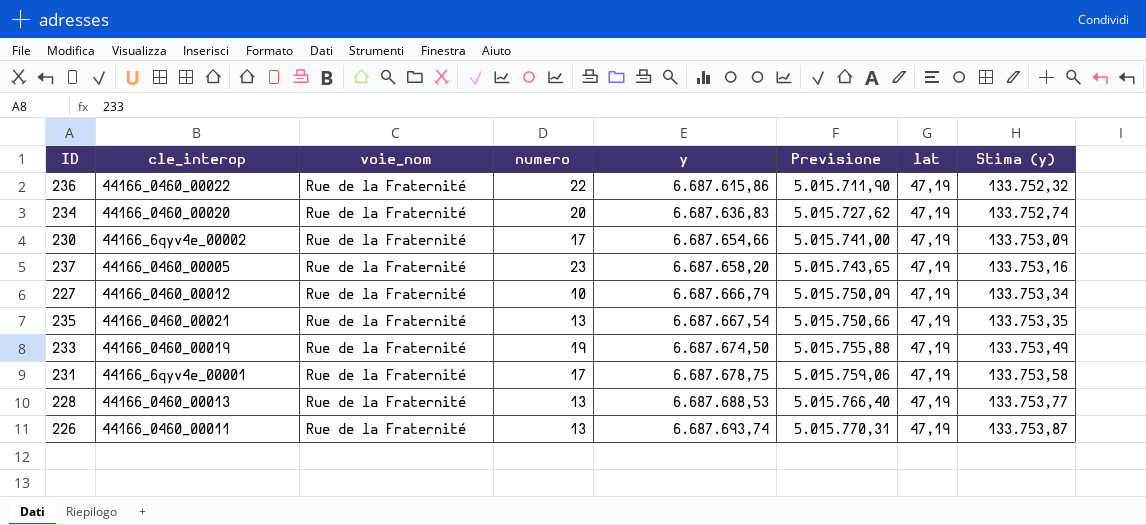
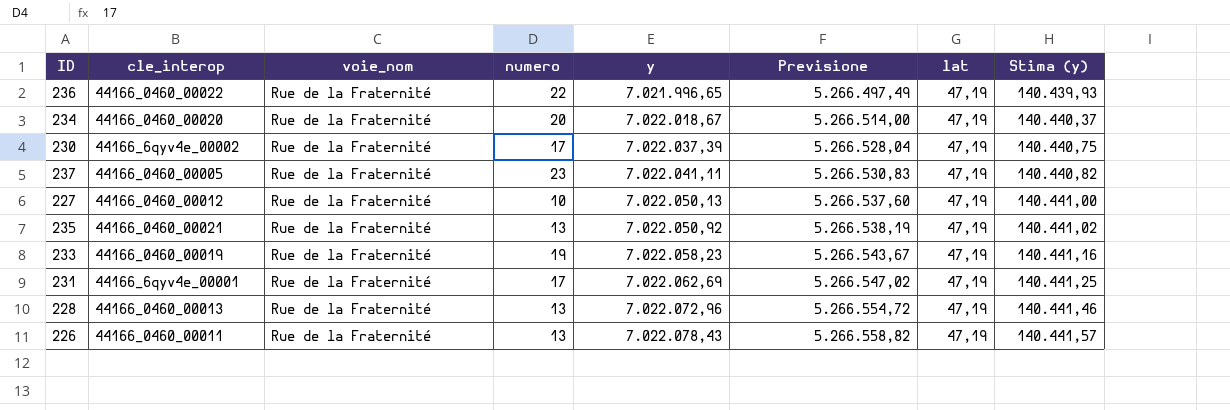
236 | y: 6.687.615,86 -> 7.021.996,65
236 | Previsione: 5.015.711,90 -> 5.266.497,49
236 | Stima (y): 133.752,32 -> 140.439,93
234 | y: 6.687.636,83 -> 7.022.018,67
234 | Previsione: 5.015.727,62 -> 5.266.514,00
234 | Stima (y): 133.752,74 -> 140.440,37
230 | y: 6.687.654,66 -> 7.022.037,39
230 | Previsione: 5.015.741,00 -> 5.266.528,04
230 | Stima (y): 133.753,09 -> 140.440,75
237 | y: 6.687.658,20 -> 7.022.041,11
237 | Previsione: 5.015.743,65 -> 5.266.530,83
237 | Stima (y): 133.753,16 -> 140.440,82
227 | y: 6.687.666,79 -> 7.022.050,13
227 | Previsione: 5.015.750,09 -> 5.266.537,60
227 | Stima (y): 133.753,34 -> 140.441,00
235 | y: 6.687.667,54 -> 7.022.050,92
235 | Previsione: 5.015.750,66 -> 5.266.538,19
235 | Stima (y): 133.753,35 -> 140.441,02
233 | y: 6.687.674,50 -> 7.022.058,23
233 | Previsione: 5.015.755,88 -> 5.266.543,67
233 | Stima (y): 133.753,49 -> 140.441,16
231 | y: 6.687.678,75 -> 7.022.062,69
231 | Previsione: 5.015.759,06 -> 5.266.547,02
231 | Stima (y): 133.753,58 -> 140.441,25
228 | y: 6.687.688,53 -> 7.022.072,96
228 | Previsione: 5.015.766,40 -> 5.266.554,72
228 | Stima (y): 133.753,77 -> 140.441,46
226 | y: 6.687.693,74 -> 7.022.078,43
226 | Previsione: 5.015.770,31 -> 5.266.558,82
226 | Stima (y): 133.753,87 -> 140.441,57

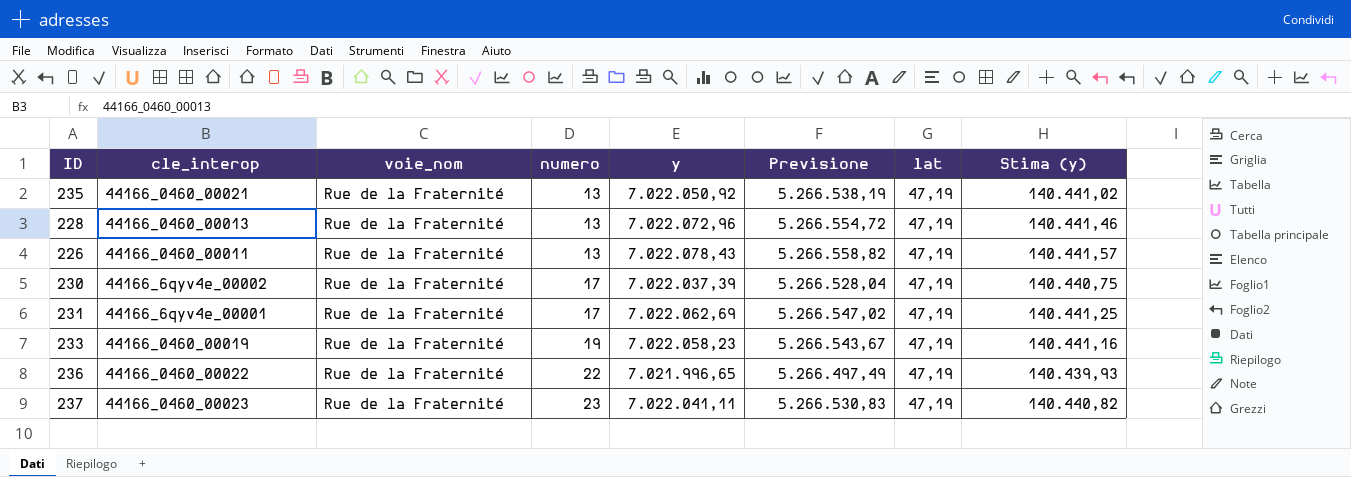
row order: y ascending -> numero ascending
row 234: 44166_0460_00020 | Rue de la Fraternité | 20 | 7.022.018,67 | 5.266.514,00 | 47,19 | 140.440,37 -> none
row 227: 44166_0460_00012 | Rue de la Fraternité | 10 | 7.022.050,13 | 5.266.537,60 | 47,19 | 140.441,00 -> none
237 | cle_interop: 44166_0460_00005 -> 44166_0460_00023

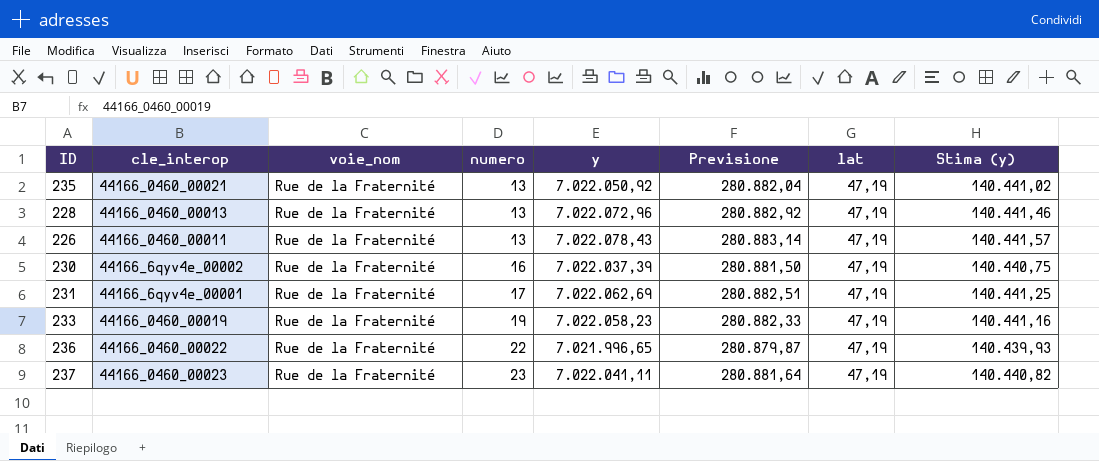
column Previsione | formula: [y] * 0,75 -> [y] * 0,04
230 | numero: 17 -> 16

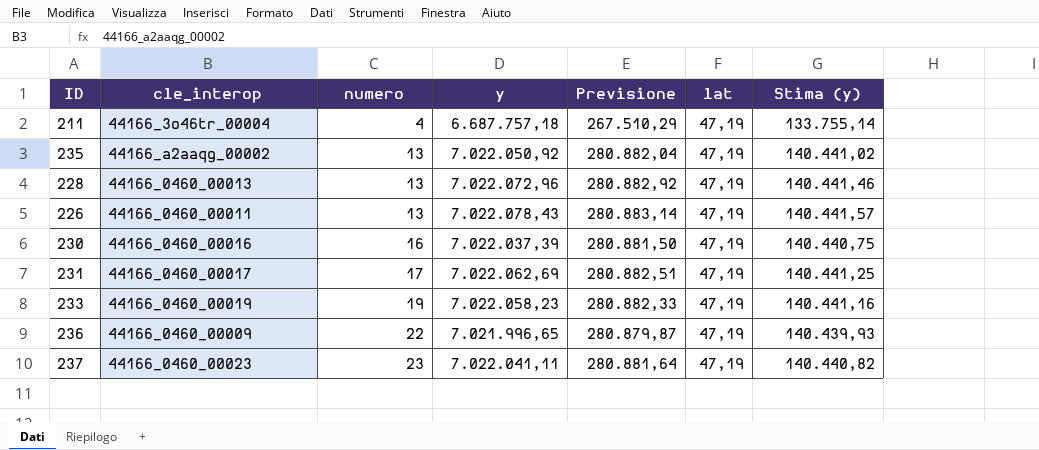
column voie_nom | position: 3 -> none
row 211: none -> 44166_3o46tr_00004 | 4 | 6.687.757,18 | 267.510,29 | 47,19 | 133.755,14
235 | cle_interop: 44166_0460_00021 -> 44166_a2aaqg_00002
230 | cle_interop: 44166_6qyv4e_00002 -> 44166_0460_00016
231 | cle_interop: 44166_6qyv4e_00001 -> 44166_0460_00017
236 | cle_interop: 44166_0460_00022 -> 44166_0460_00009

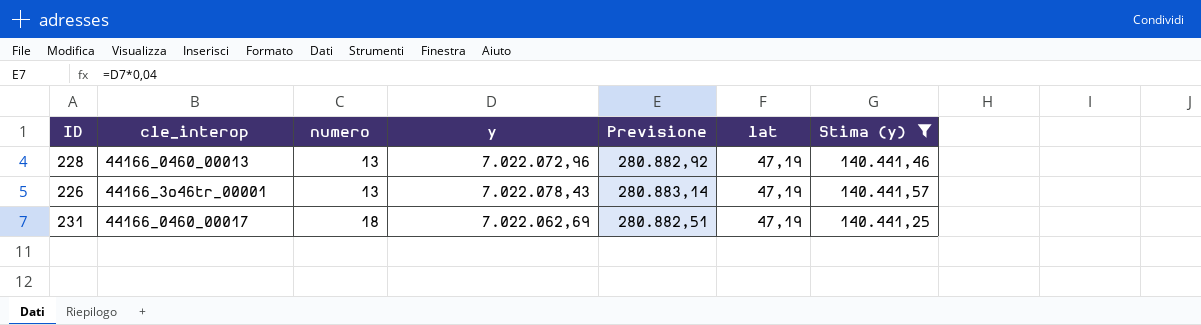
filter: none -> Stima (y) >= 140.441,25
226 | cle_interop: 44166_0460_00011 -> 44166_3o46tr_00001
231 | numero: 17 -> 18

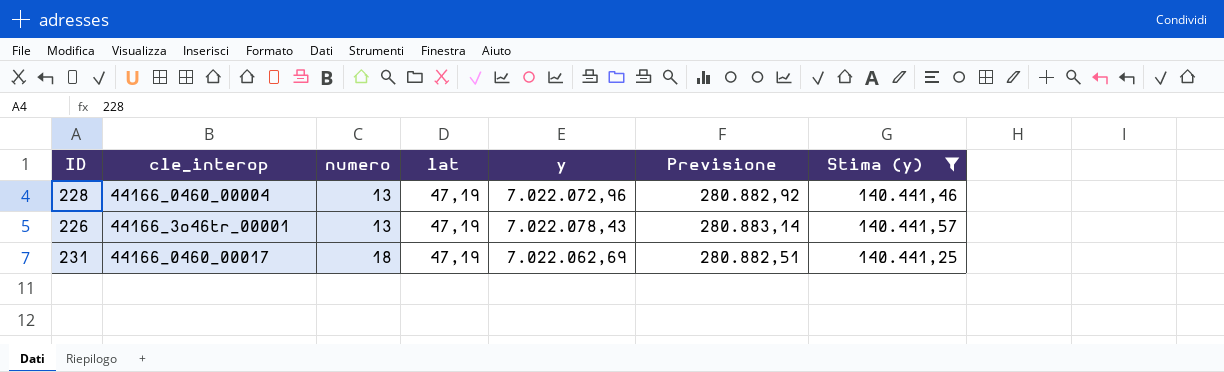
column lat | position: 6 -> 4
228 | cle_interop: 44166_0460_00013 -> 44166_0460_00004

